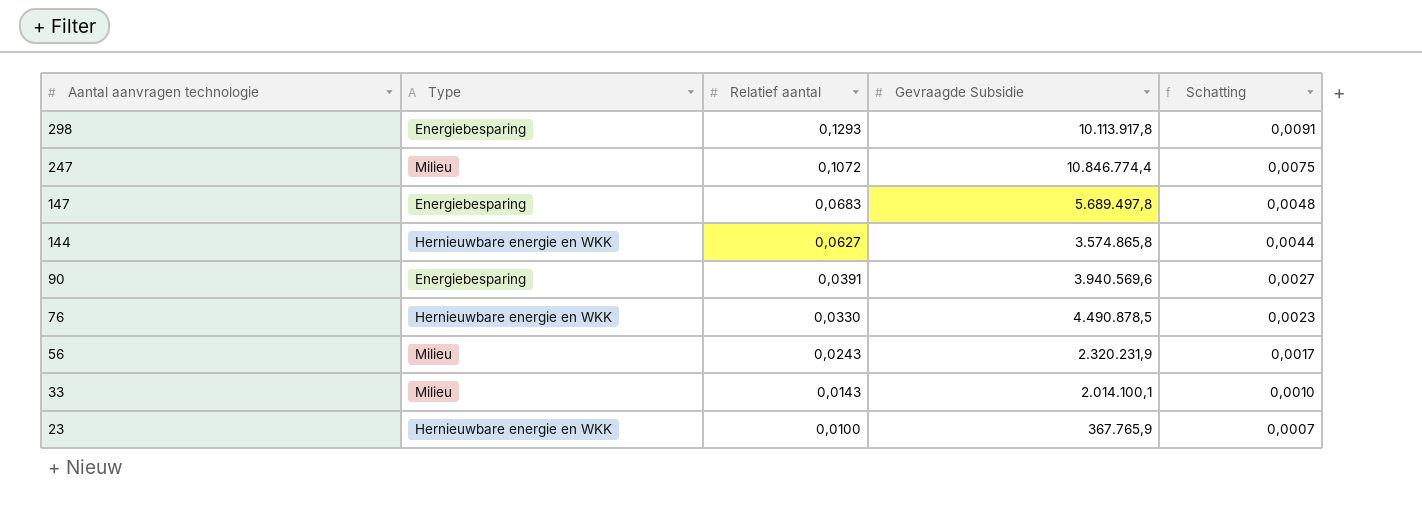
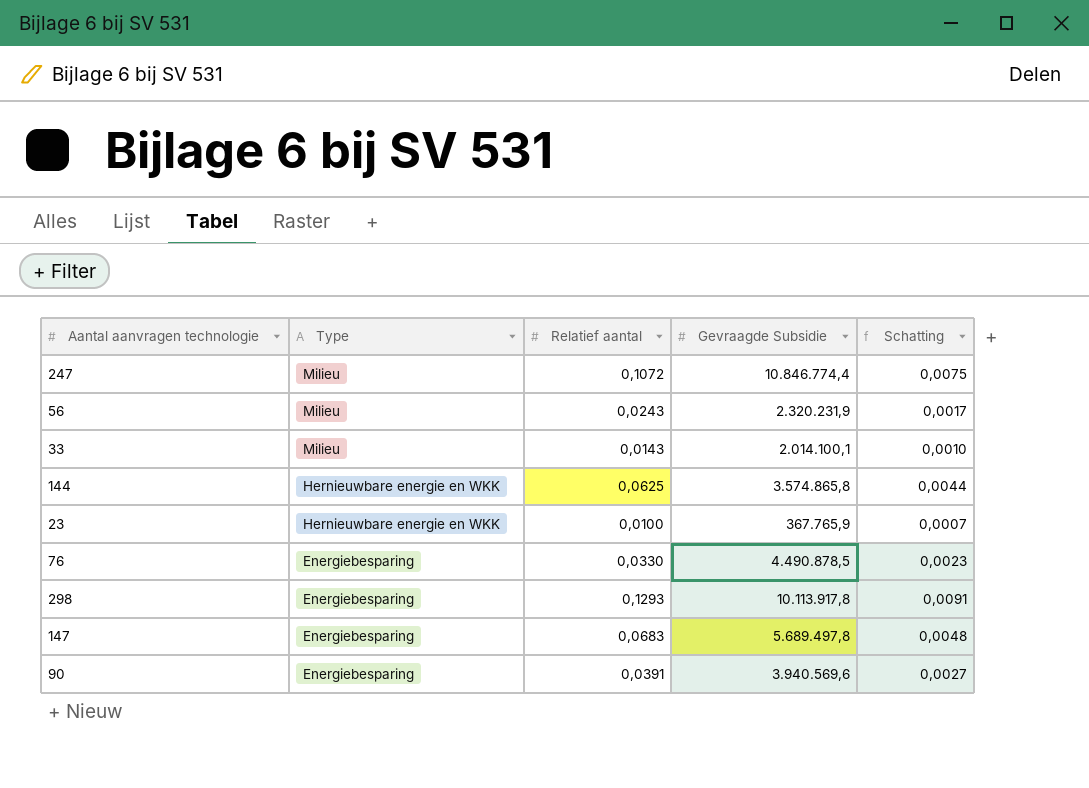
row order: Aantal aanvragen technologie descending -> Type descending
144 | Relatief aantal: 0,0627 -> 0,0625
76 | Type: Hernieuwbare energie en WKK -> Energiebesparing

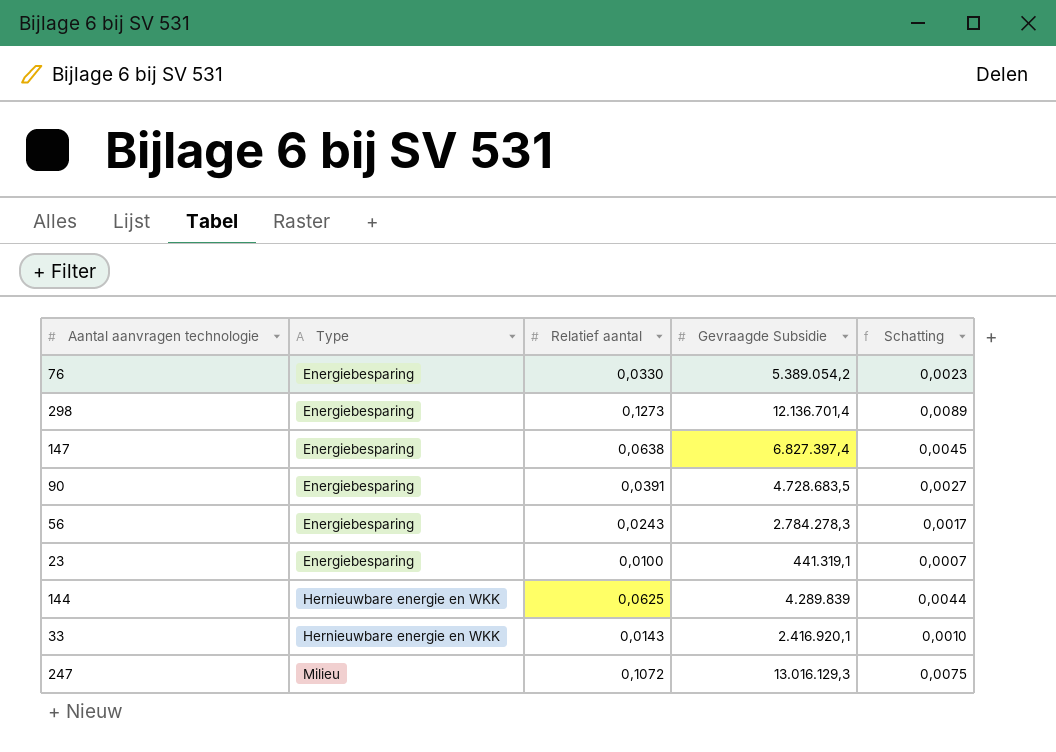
row order: Type descending -> Type ascending
76 | Gevraagde Subsidie: 4.490.878,5 -> 5.389.054,2
298 | Relatief aantal: 0,1293 -> 0,1273
298 | Gevraagde Subsidie: 10.113.917,8 -> 12.136.701,4
298 | Schatting: 0,0091 -> 0,0089
147 | Relatief aantal: 0,0683 -> 0,0638
147 | Gevraagde Subsidie: 5.689.497,8 -> 6.827.397,4
147 | Schatting: 0,0048 -> 0,0045
90 | Gevraagde Subsidie: 3.940.569,6 -> 4.728.683,5
56 | Type: Milieu -> Energiebesparing
56 | Gevraagde Subsidie: 2.320.231,9 -> 2.784.278,3
23 | Type: Hernieuwbare energie en WKK -> Energiebesparing
23 | Gevraagde Subsidie: 367.765,9 -> 441.319,1
144 | Gevraagde Subsidie: 3.574.865,8 -> 4.289.839
33 | Type: Milieu -> Hernieuwbare energie en WKK
33 | Gevraagde Subsidie: 2.014.100,1 -> 2.416.920,1
247 | Gevraagde Subsidie: 10.846.774,4 -> 13.016.129,3

